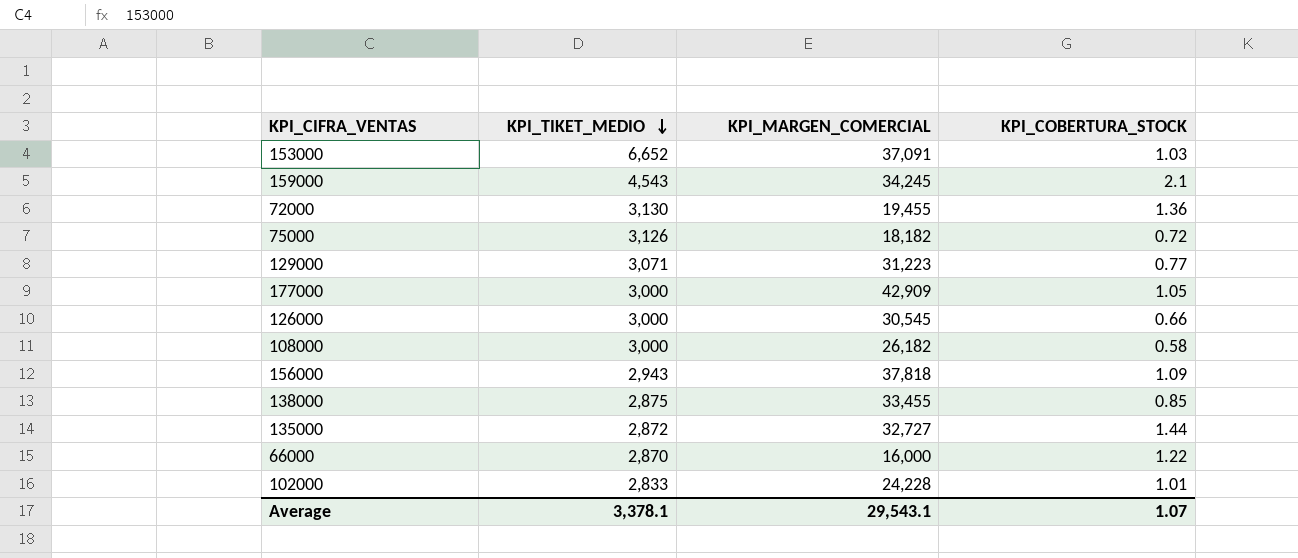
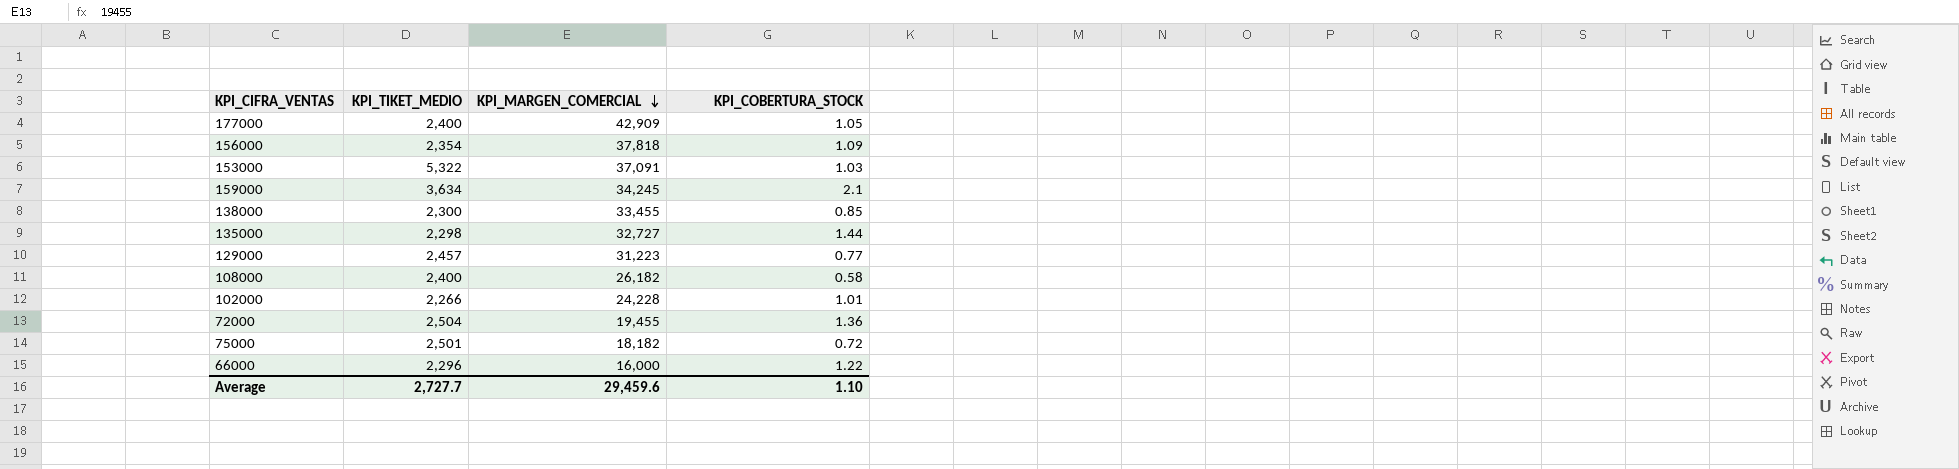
row order: KPI_TIKET_MEDIO descending -> KPI_MARGEN_COMERCIAL descending
row 126000: 3,000 | 30,545 | 0.66 -> none
177000 | KPI_TIKET_MEDIO: 3,000 -> 2,400
156000 | KPI_TIKET_MEDIO: 2,943 -> 2,354
153000 | KPI_TIKET_MEDIO: 6,652 -> 5,322
159000 | KPI_TIKET_MEDIO: 4,543 -> 3,634
138000 | KPI_TIKET_MEDIO: 2,875 -> 2,300
135000 | KPI_TIKET_MEDIO: 2,872 -> 2,298
129000 | KPI_TIKET_MEDIO: 3,071 -> 2,457
108000 | KPI_TIKET_MEDIO: 3,000 -> 2,400
102000 | KPI_TIKET_MEDIO: 2,833 -> 2,266
72000 | KPI_TIKET_MEDIO: 3,130 -> 2,504
75000 | KPI_TIKET_MEDIO: 3,126 -> 2,501
66000 | KPI_TIKET_MEDIO: 2,870 -> 2,296
Average | KPI_TIKET_MEDIO: 3,378.1 -> 2,727.7
Average | KPI_MARGEN_COMERCIAL: 29,543.1 -> 29,459.6
Average | KPI_COBERTURA_STOCK: 1.07 -> 1.10

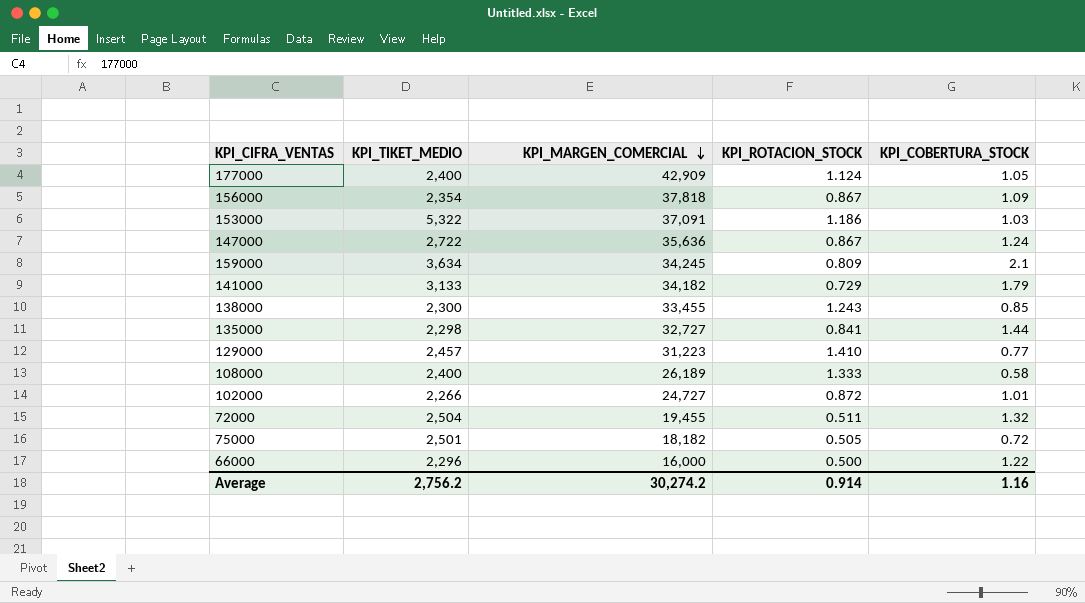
column KPI_ROTACION_STOCK | position: none -> 4
row 147000: none -> 2,722 | 35,636 | 0.867 | 1.24
row 141000: none -> 3,133 | 34,182 | 0.729 | 1.79
108000 | KPI_MARGEN_COMERCIAL: 26,182 -> 26,189
102000 | KPI_MARGEN_COMERCIAL: 24,228 -> 24,727
72000 | KPI_COBERTURA_STOCK: 1.36 -> 1.32
Average | KPI_TIKET_MEDIO: 2,727.7 -> 2,756.2
Average | KPI_MARGEN_COMERCIAL: 29,459.6 -> 30,274.2
Average | KPI_COBERTURA_STOCK: 1.10 -> 1.16

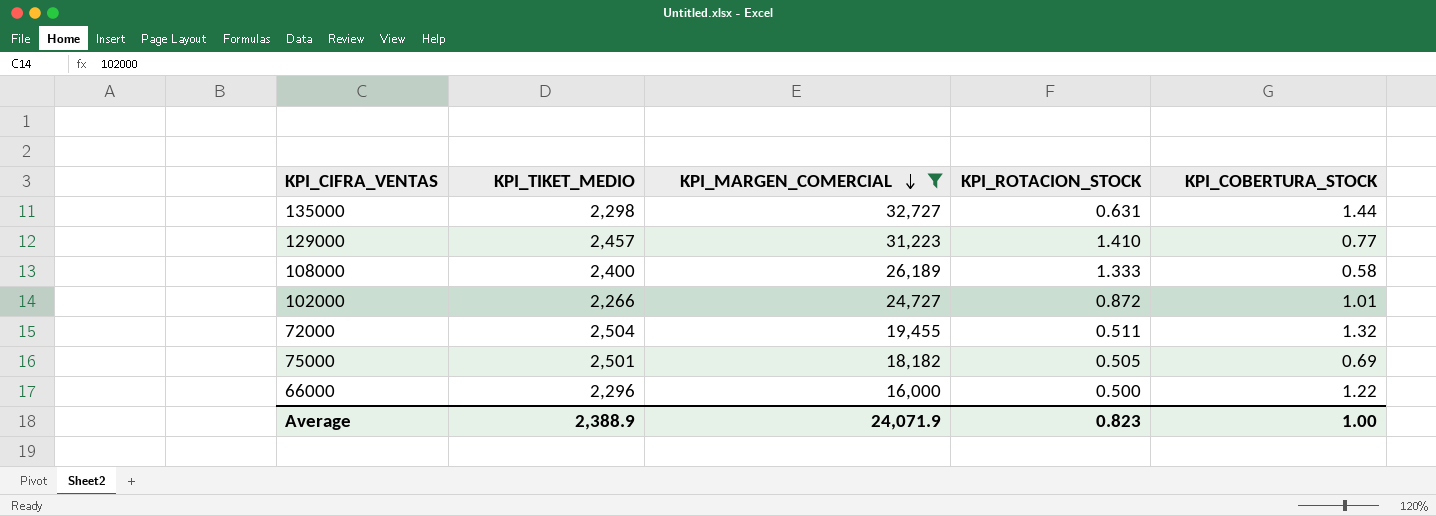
filter: none -> KPI_MARGEN_COMERCIAL <= 32,727
135000 | KPI_ROTACION_STOCK: 0.841 -> 0.631
75000 | KPI_COBERTURA_STOCK: 0.72 -> 0.69
Average | KPI_TIKET_MEDIO: 2,756.2 -> 2,388.9
Average | KPI_MARGEN_COMERCIAL: 30,274.2 -> 24,071.9
Average | KPI_ROTACION_STOCK: 0.914 -> 0.823
Average | KPI_COBERTURA_STOCK: 1.16 -> 1.00

